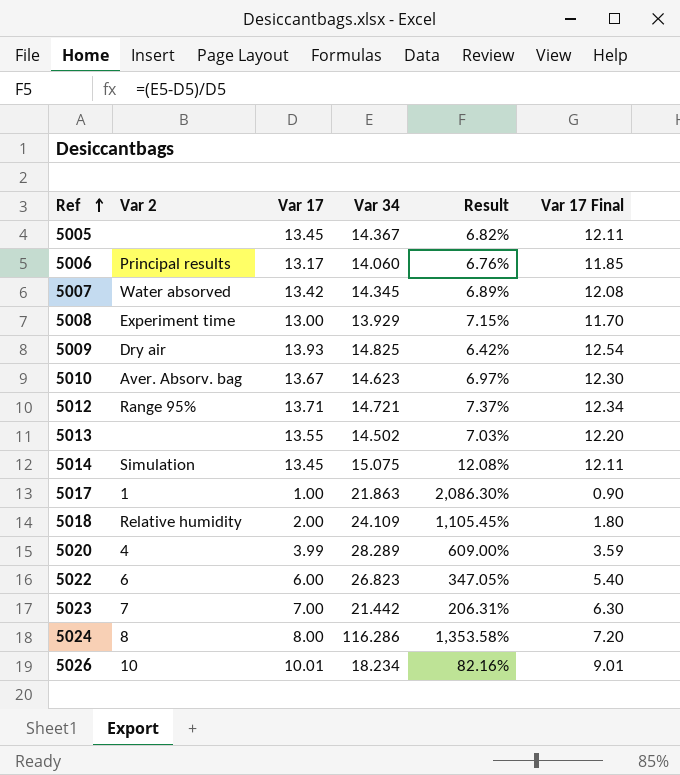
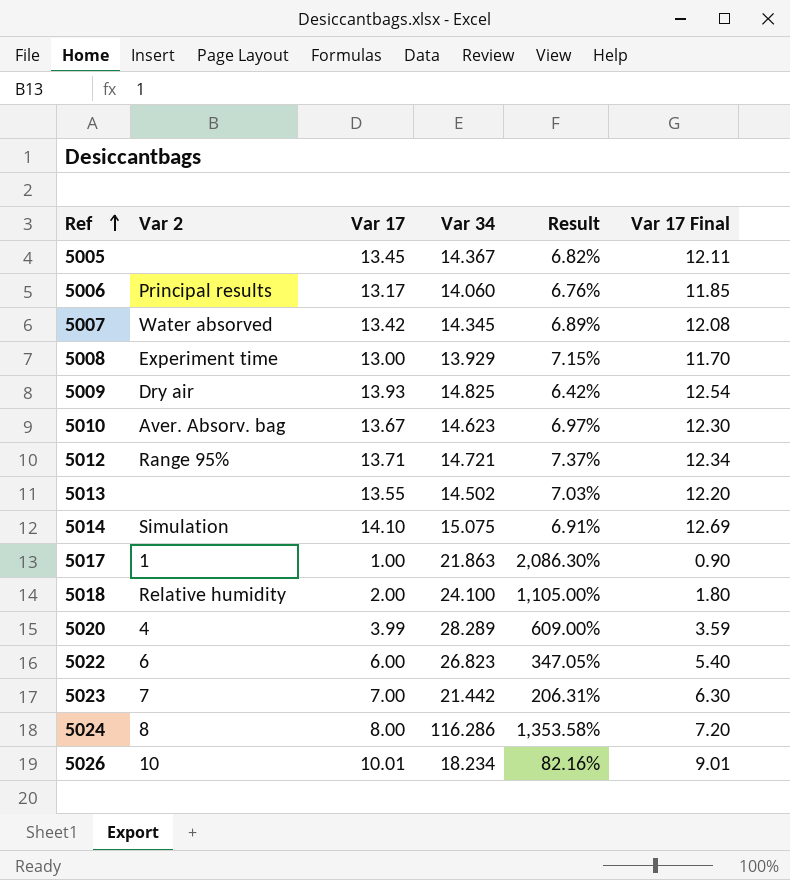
5014 | Var 17: 13.45 -> 14.10
5014 | Result: 12.08% -> 6.91%
5014 | Var 17 Final: 12.11 -> 12.69
5018 | Var 34: 24.109 -> 24.100
5018 | Result: 1,105.45% -> 1,105.00%

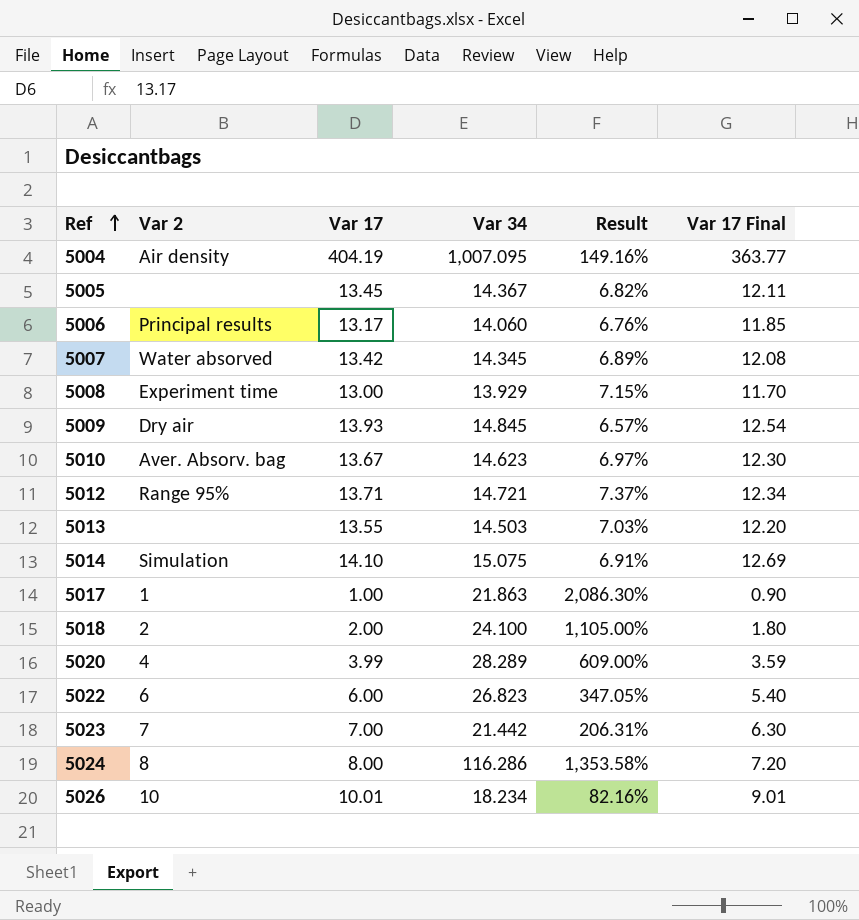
row 5004: none -> Air density | 404.19 | 1,007.095 | 149.16% | 363.77
5009 | Var 34: 14.825 -> 14.845
5009 | Result: 6.42% -> 6.57%
5013 | Var 34: 14.502 -> 14.503
5018 | Var 2: Relative humidity -> 2

